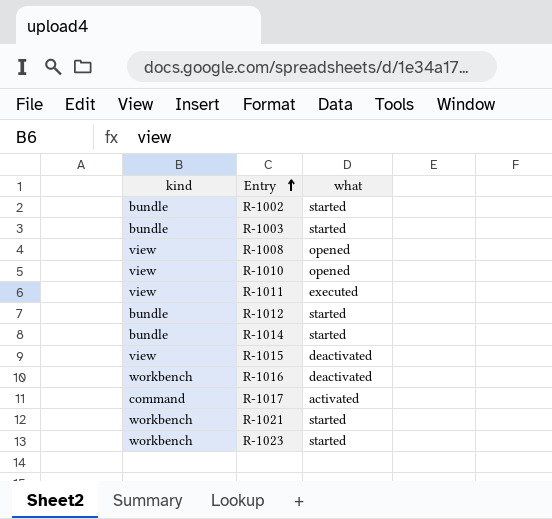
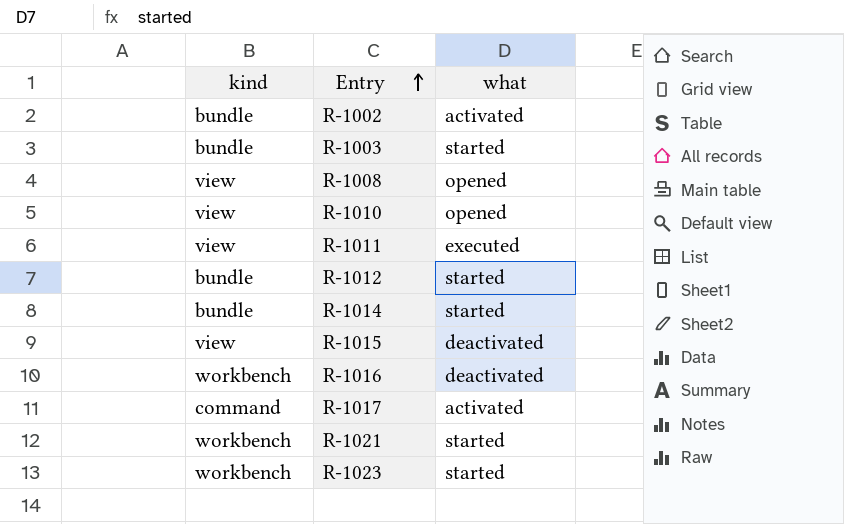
R-1002 | what: started -> activated

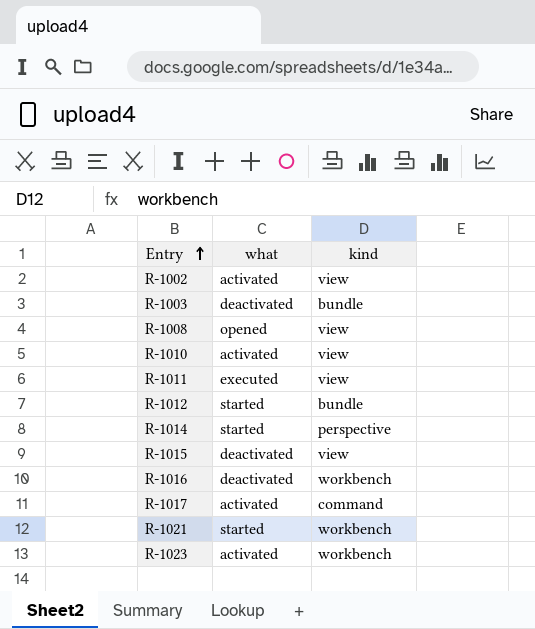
column kind | position: 1 -> 3
R-1002 | kind: bundle -> view
R-1003 | what: started -> deactivated
R-1010 | what: opened -> activated
R-1014 | kind: bundle -> perspective
R-1023 | what: started -> activated

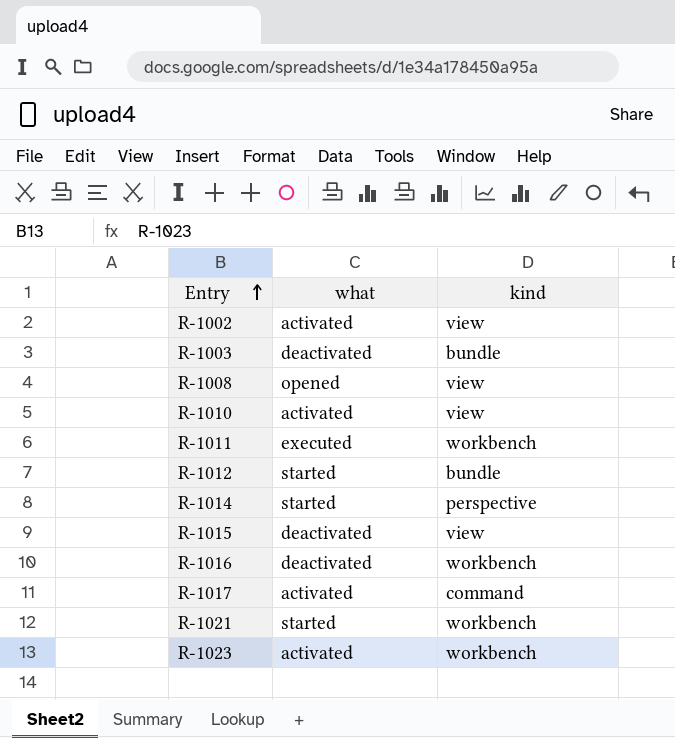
R-1011 | kind: view -> workbench

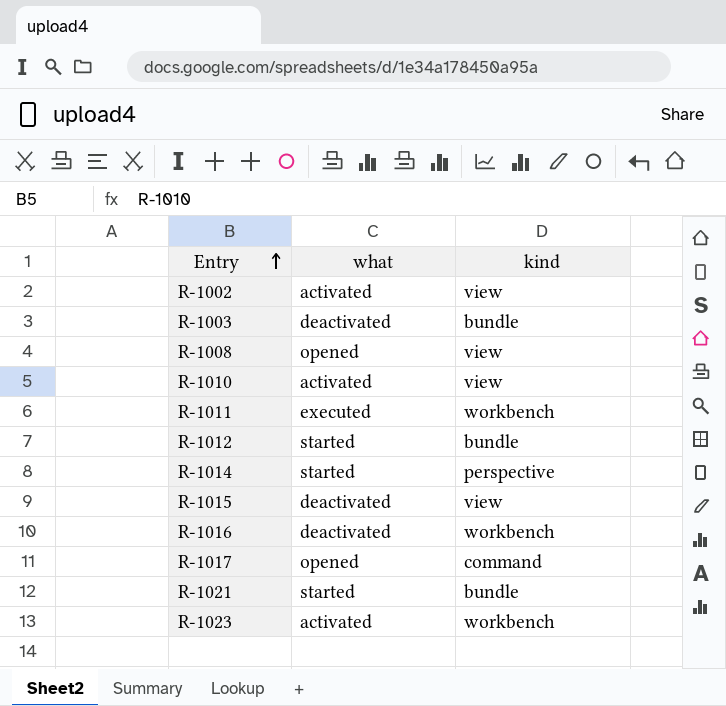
R-1017 | what: activated -> opened
R-1021 | kind: workbench -> bundle

